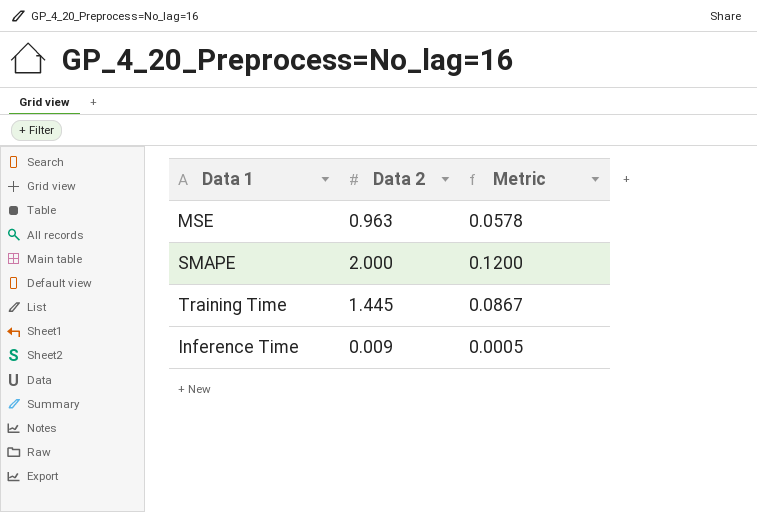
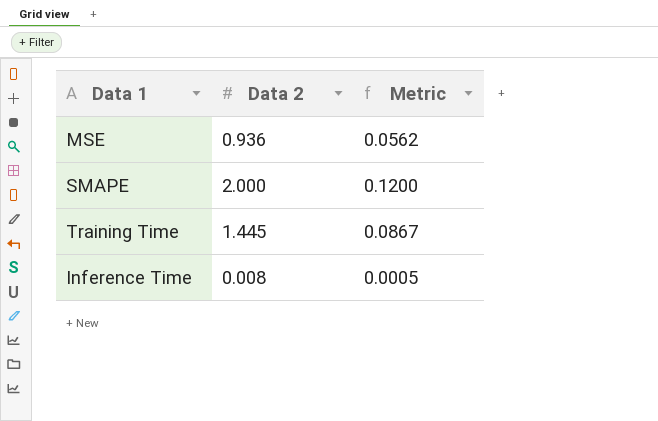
MSE | Data 2: 0.963 -> 0.936
MSE | Metric: 0.0578 -> 0.0562
Inference Time | Data 2: 0.009 -> 0.008

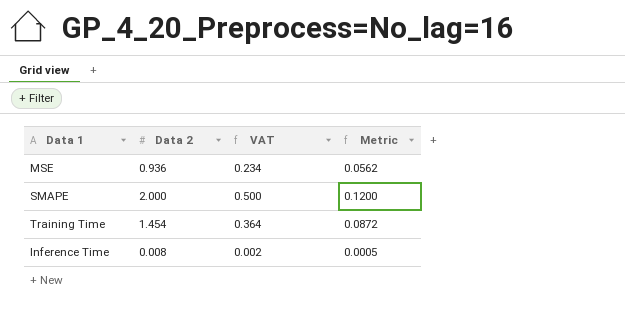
column VAT | formula: none -> [Data 2] * 0.25
Training Time | Data 2: 1.445 -> 1.454
Training Time | Metric: 0.0867 -> 0.0872

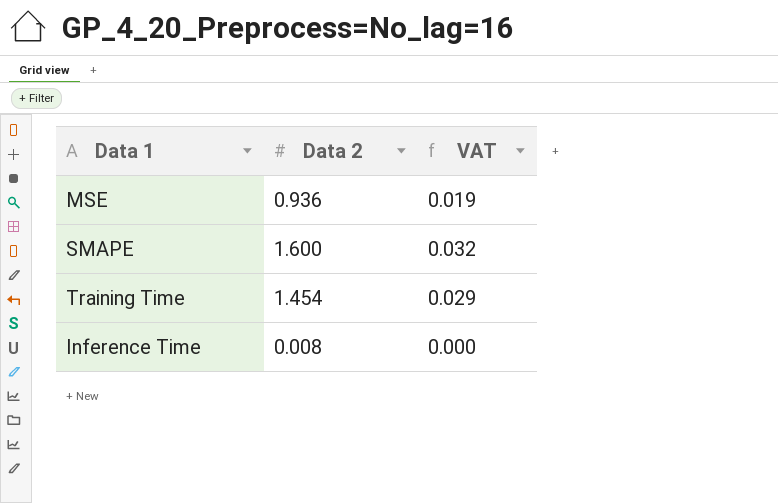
column Metric | formula: [Data 2] * 0.06 -> none
column VAT | formula: [Data 2] * 0.25 -> [Data 2] * 0.02
SMAPE | Data 2: 2.000 -> 1.600

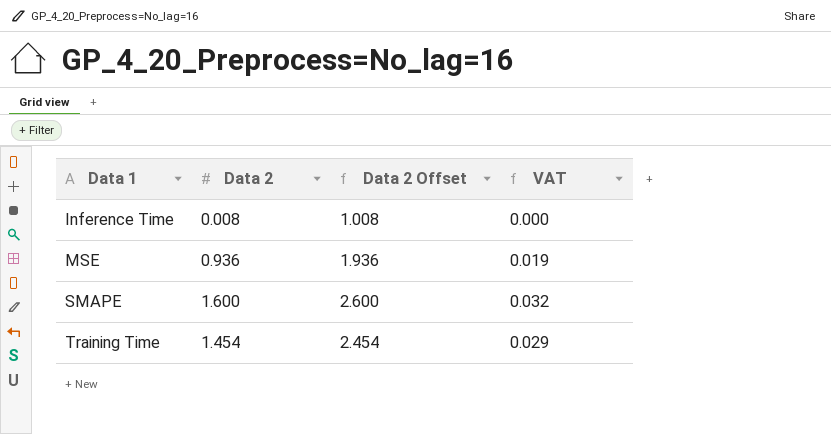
row order: none -> Data 1 ascending
column Data 2 Offset | formula: none -> [Data 2] + 1

